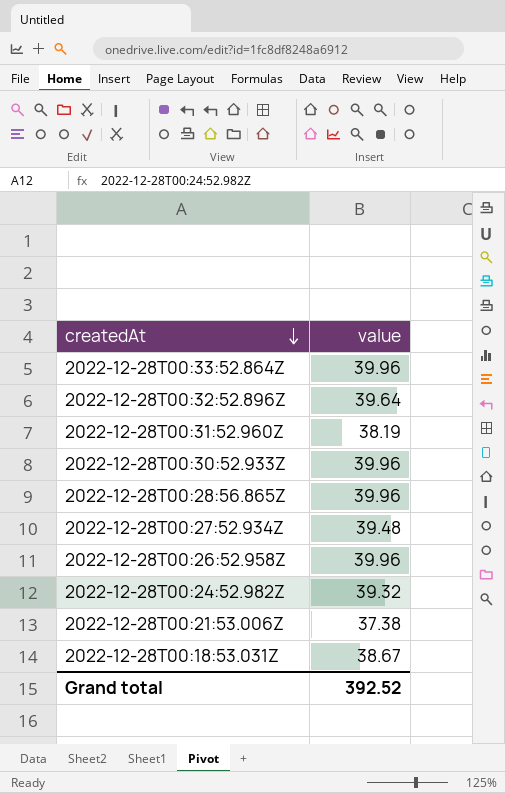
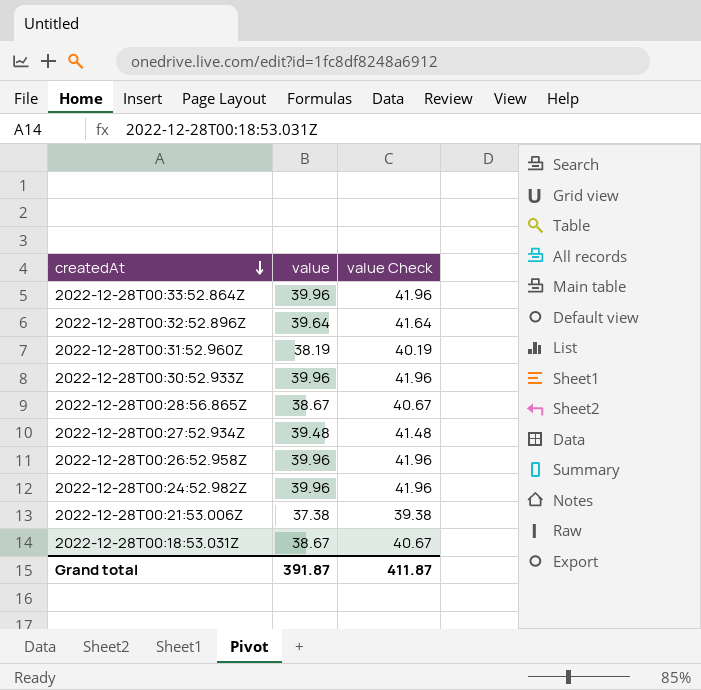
column value Check | formula: none -> [value] + 2
2022-12-28T00:28:56.865Z | value: 39.96 -> 38.67
2022-12-28T00:24:52.982Z | value: 39.32 -> 39.96
Grand total | value: 392.52 -> 391.87

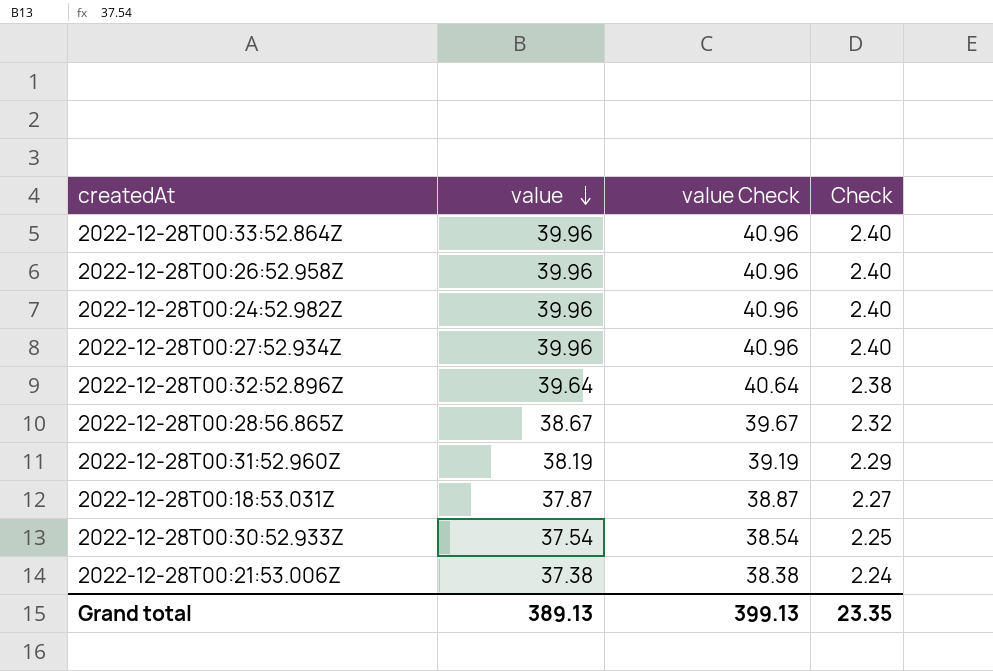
row order: createdAt descending -> value descending
column value Check | formula: [value] + 2 -> [value] + 1
column Check | formula: none -> [value] * 0.06
2022-12-28T00:27:52.934Z | value: 39.48 -> 39.96
2022-12-28T00:18:53.031Z | value: 38.67 -> 37.87
2022-12-28T00:30:52.933Z | value: 39.96 -> 37.54
Grand total | value: 391.87 -> 389.13
Grand total | value Check: 411.87 -> 399.13

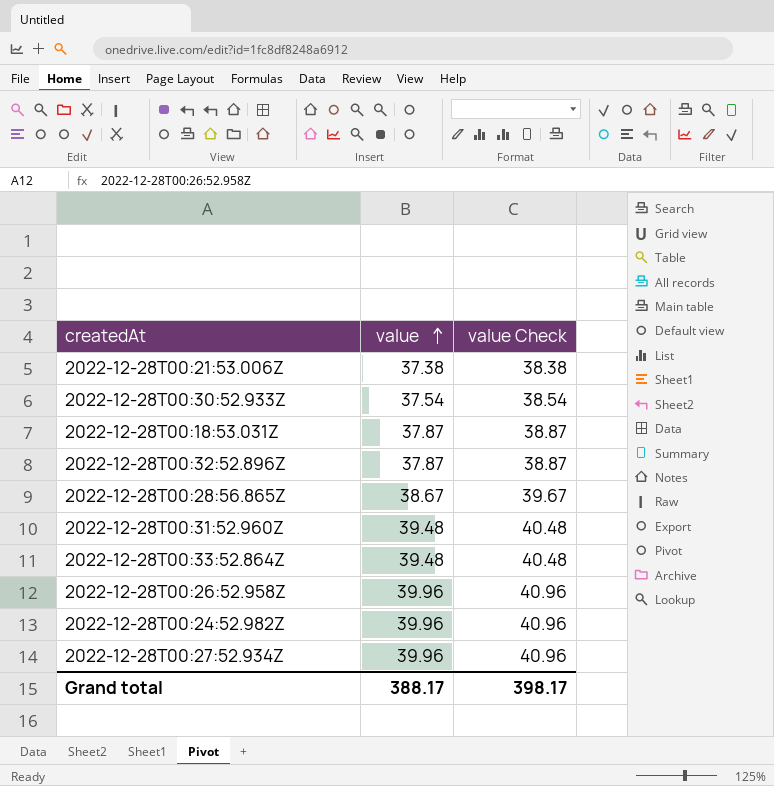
row order: value descending -> value ascending
column Check | formula: [value] * 0.06 -> none
2022-12-28T00:32:52.896Z | value: 39.64 -> 37.87
2022-12-28T00:32:52.896Z | value Check: 40.64 -> 38.87
2022-12-28T00:31:52.960Z | value: 38.19 -> 39.48
2022-12-28T00:31:52.960Z | value Check: 39.19 -> 40.48
2022-12-28T00:33:52.864Z | value: 39.96 -> 39.48
2022-12-28T00:33:52.864Z | value Check: 40.96 -> 40.48
Grand total | value: 389.13 -> 388.17
Grand total | value Check: 399.13 -> 398.17

